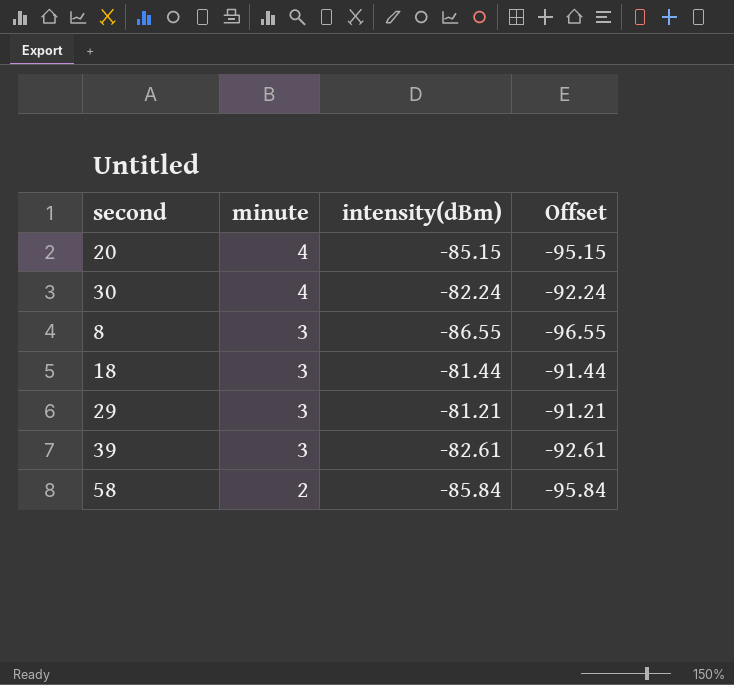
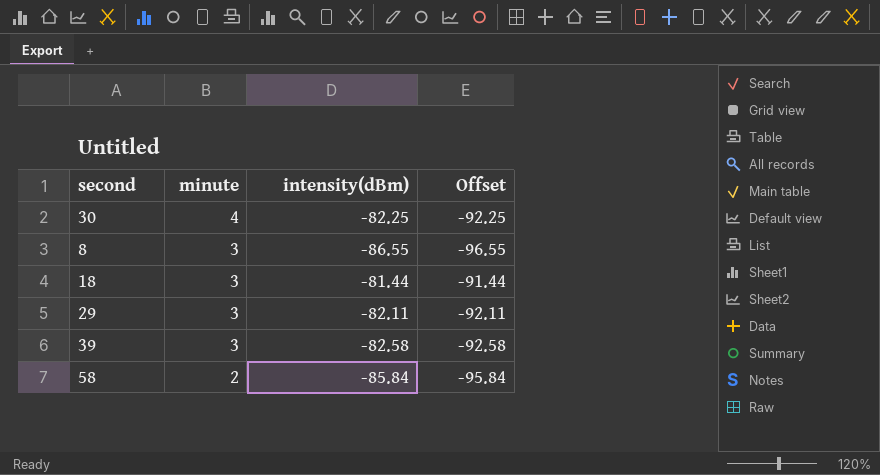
row 20: 4 | -85.15 | -95.15 -> none
30 | intensity(dBm): -82.24 -> -82.25
30 | Offset: -92.24 -> -92.25
29 | intensity(dBm): -81.21 -> -82.11
29 | Offset: -91.21 -> -92.11
39 | intensity(dBm): -82.61 -> -82.58
39 | Offset: -92.61 -> -92.58

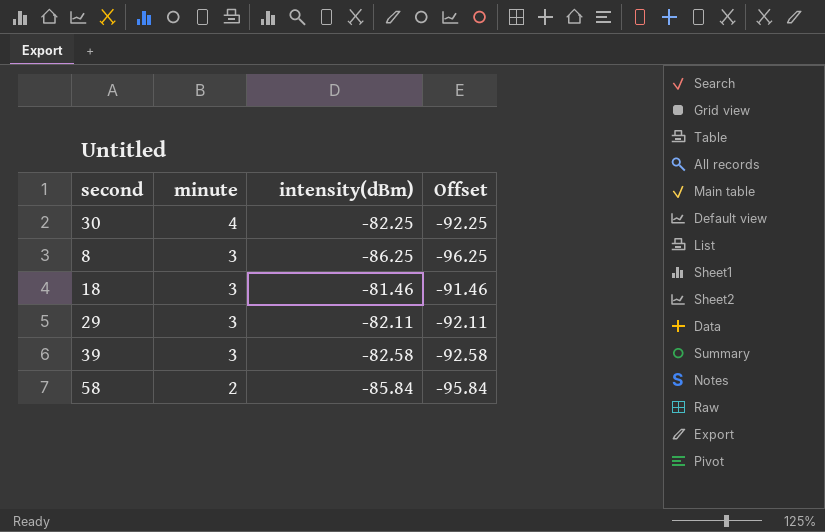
8 | intensity(dBm): -86.55 -> -86.25
8 | Offset: -96.55 -> -96.25
18 | intensity(dBm): -81.44 -> -81.46
18 | Offset: -91.44 -> -91.46

